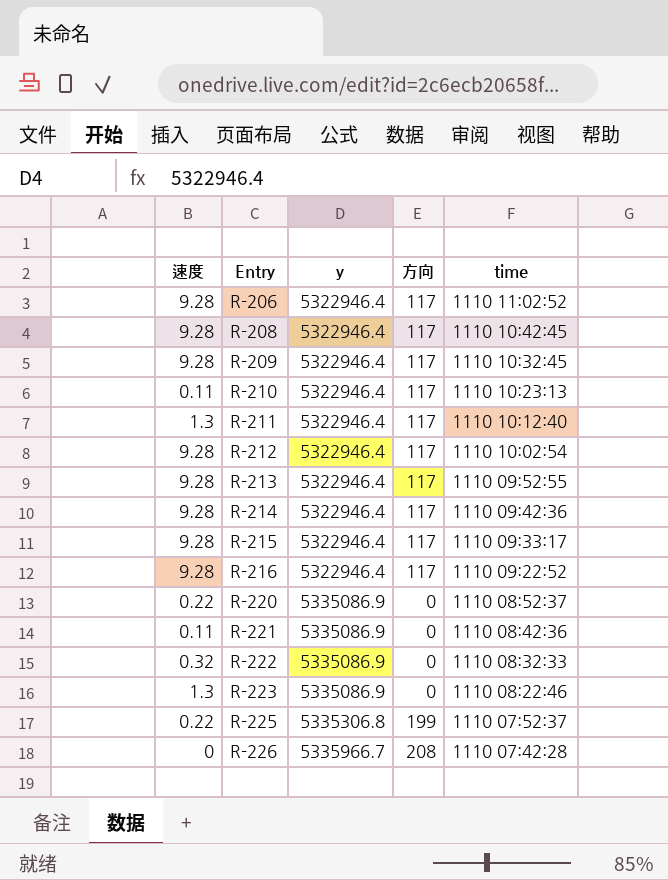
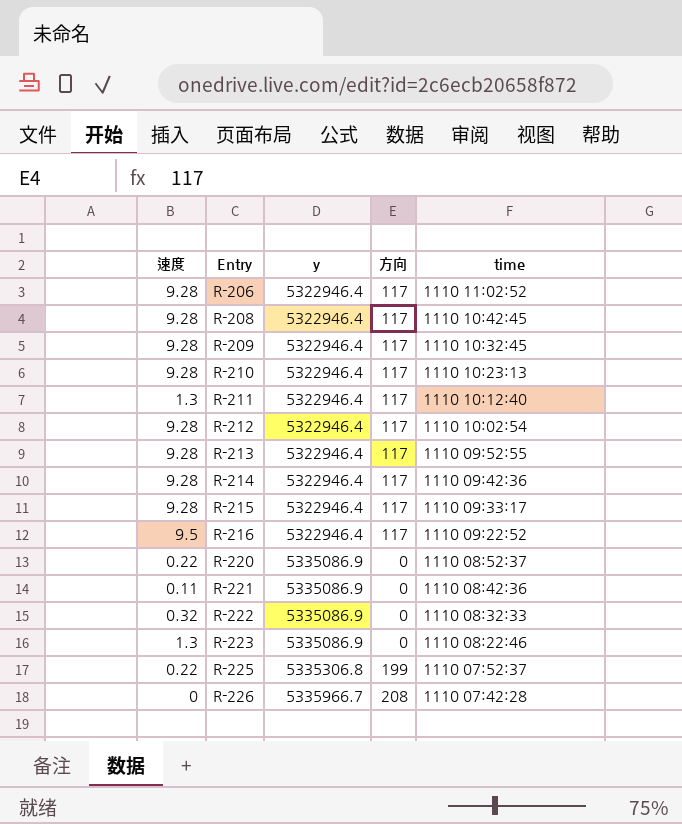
R-210 | 速度: 0.11 -> 9.28
R-216 | 速度: 9.28 -> 9.5

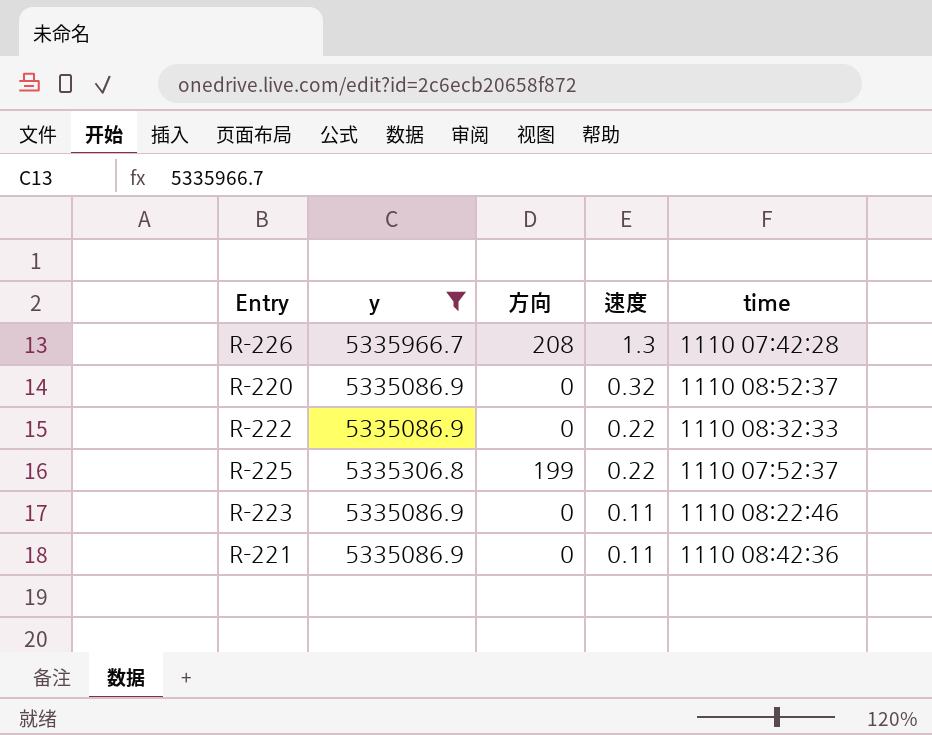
filter: none -> y != 5322946.4
row order: Entry ascending -> 速度 descending
column 速度 | position: 1 -> 4
R-226 | 速度: 0 -> 1.3
R-220 | 速度: 0.22 -> 0.32
R-222 | 速度: 0.32 -> 0.22
R-223 | 速度: 1.3 -> 0.11

